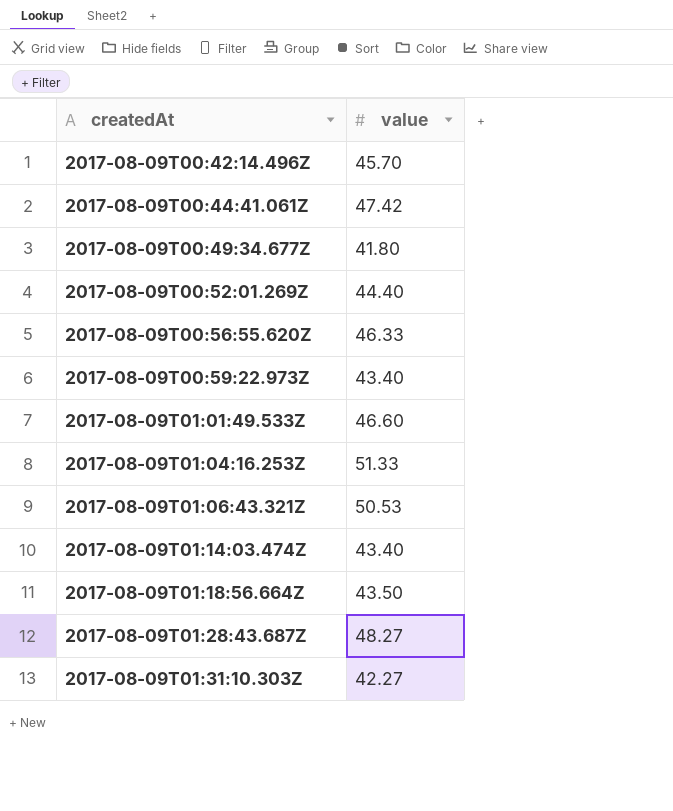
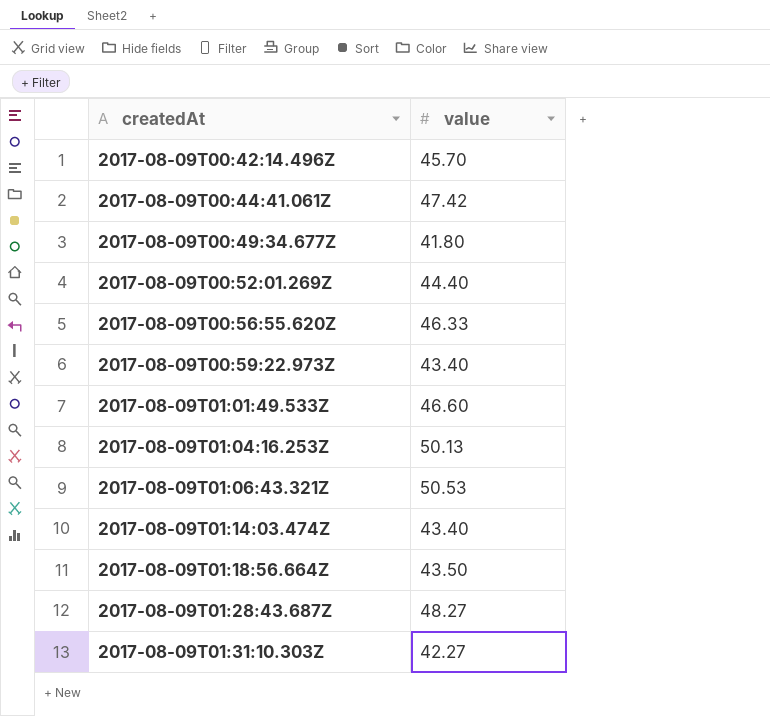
2017-08-09T01:04:16.253Z | value: 51.33 -> 50.13

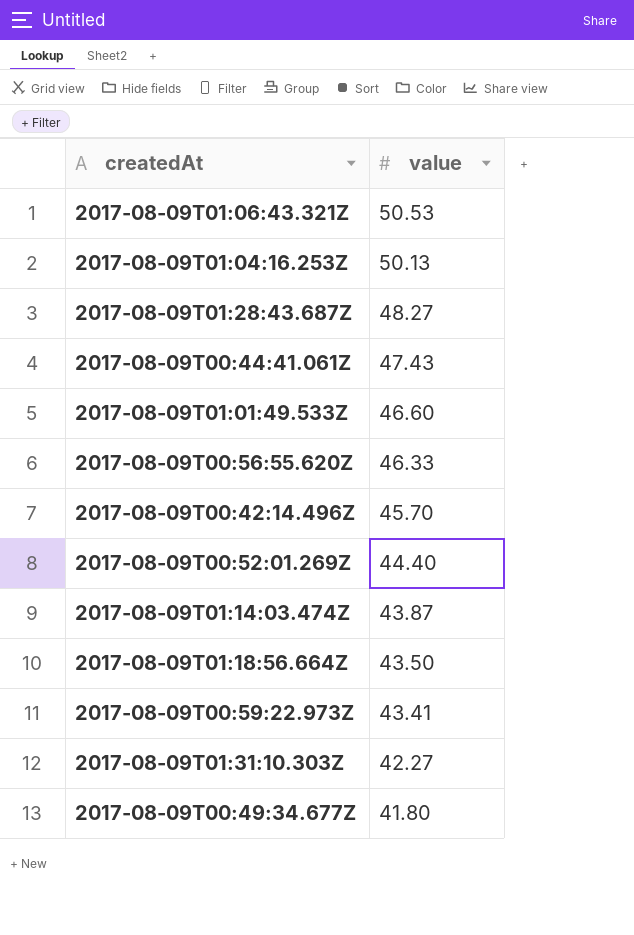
row order: createdAt ascending -> value descending
2017-08-09T00:44:41.061Z | value: 47.42 -> 47.43
2017-08-09T01:14:03.474Z | value: 43.40 -> 43.87
2017-08-09T00:59:22.973Z | value: 43.40 -> 43.41

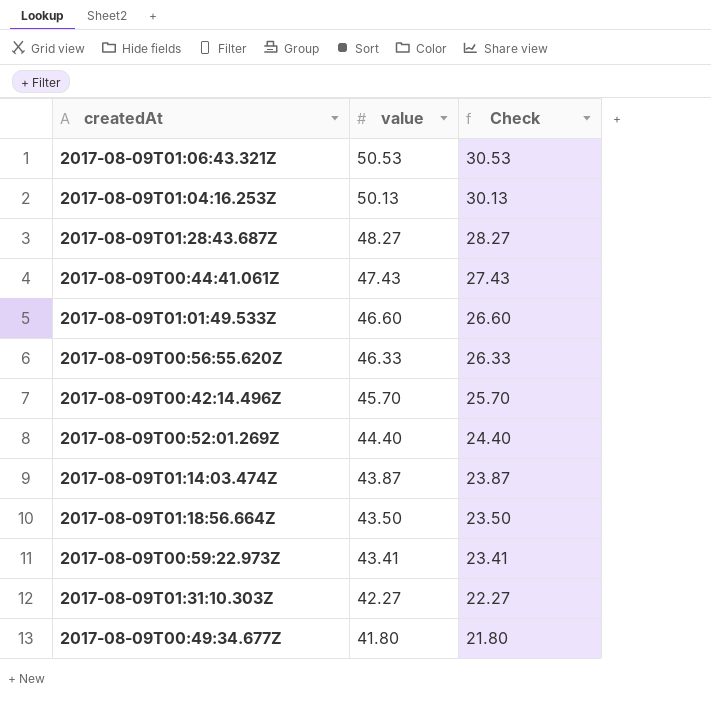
column Check | formula: none -> [value] - 20

